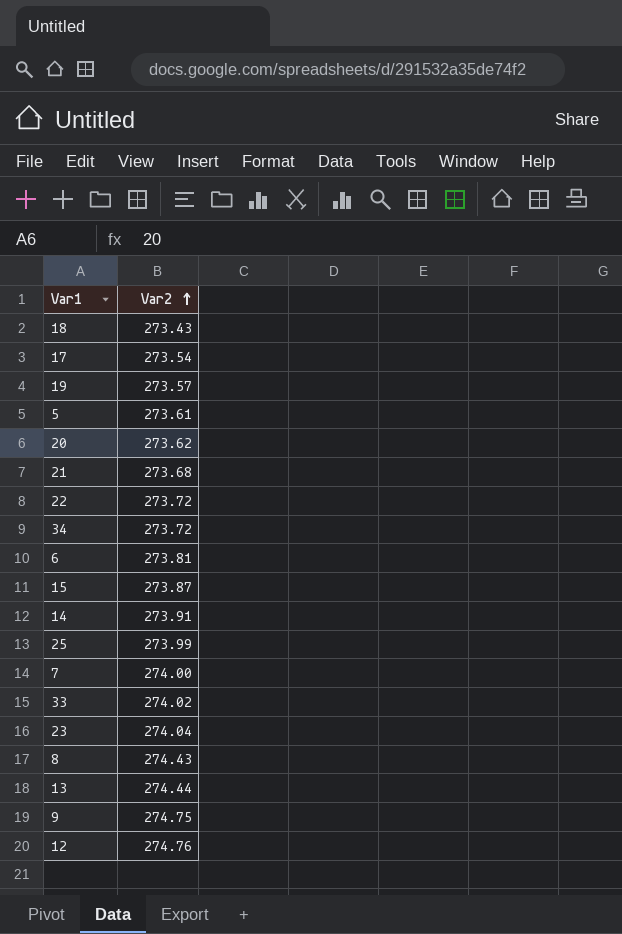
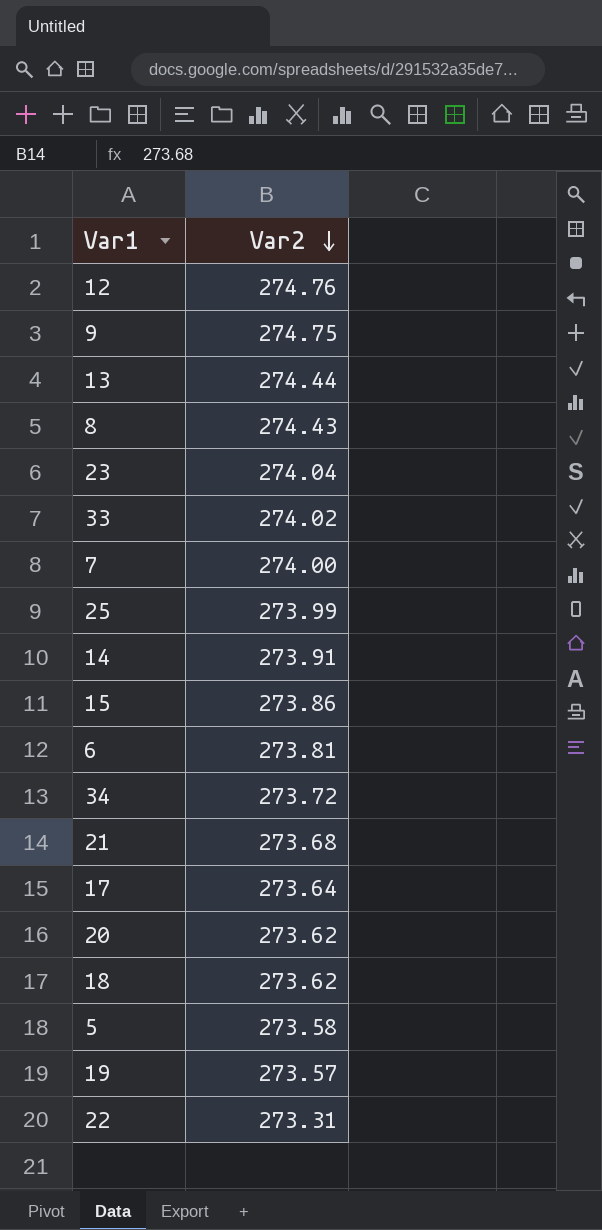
row order: Var2 ascending -> Var2 descending
15 | Var2: 273.87 -> 273.86
17 | Var2: 273.54 -> 273.64
18 | Var2: 273.43 -> 273.62
5 | Var2: 273.61 -> 273.58
22 | Var2: 273.72 -> 273.31

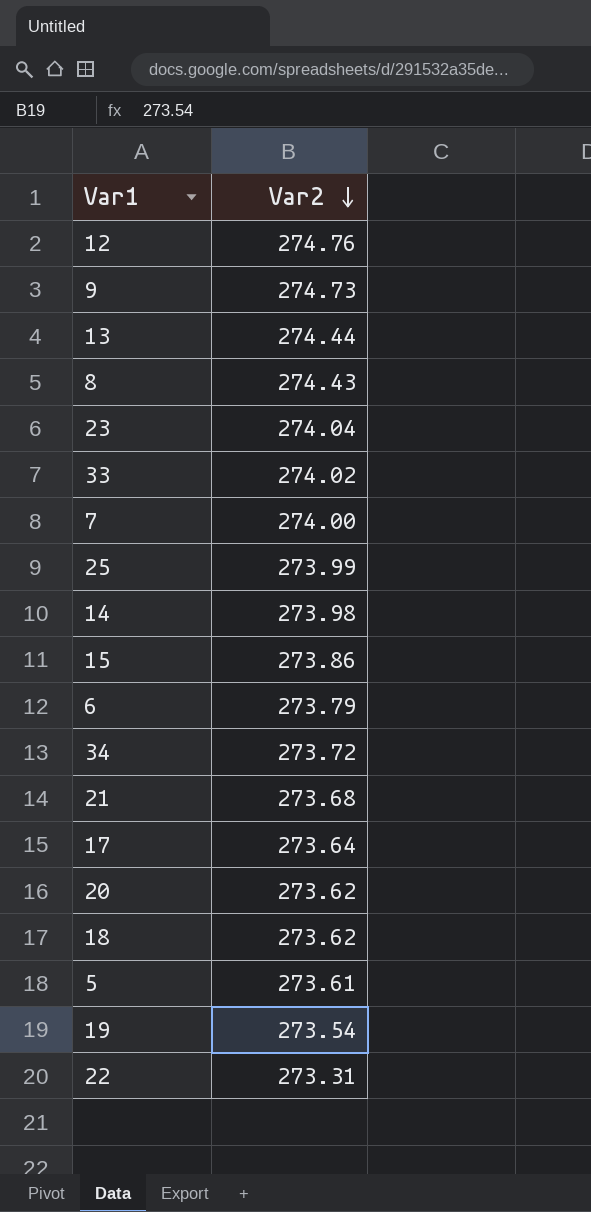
9 | Var2: 274.75 -> 274.73
14 | Var2: 273.91 -> 273.98
6 | Var2: 273.81 -> 273.79
5 | Var2: 273.58 -> 273.61
19 | Var2: 273.57 -> 273.54

